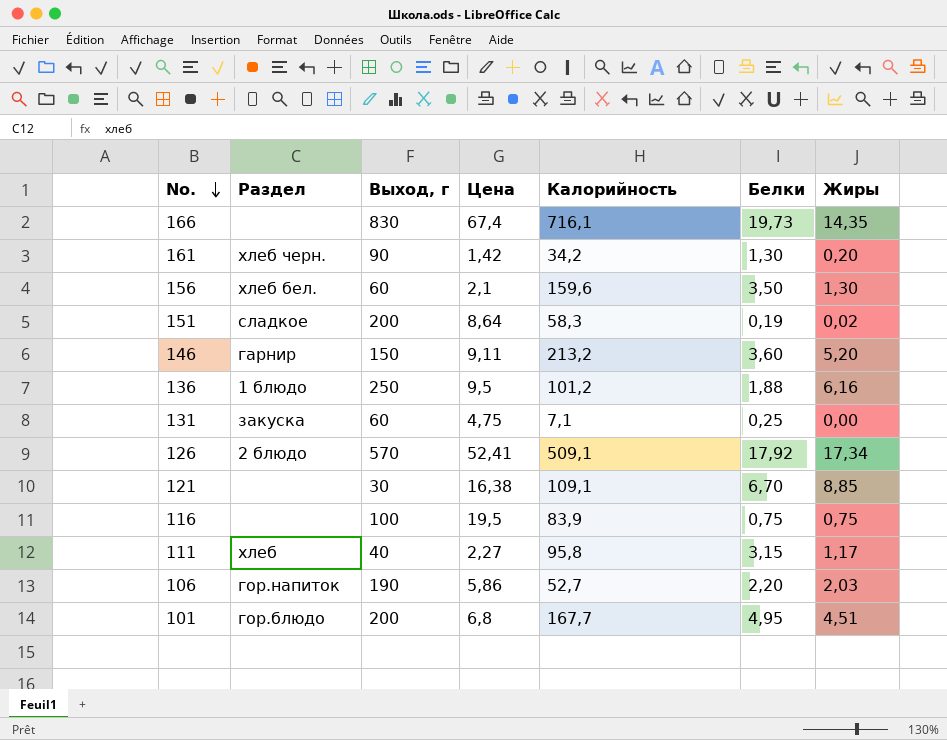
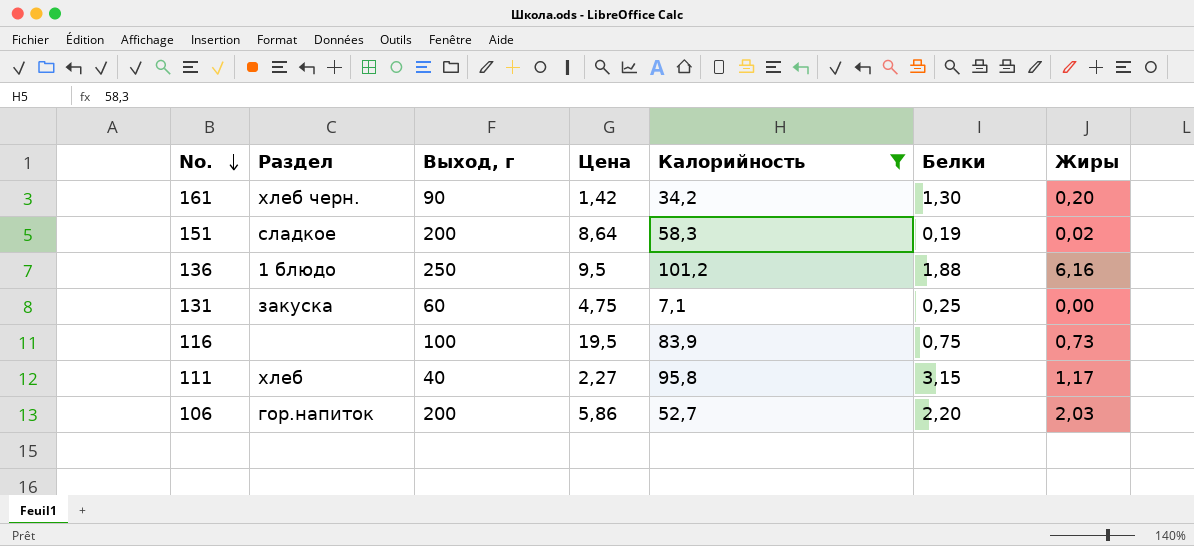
filter: none -> Калорийность <= 101,2
116 | Жиры: 0,75 -> 0,73
106 | Выход, г: 190 -> 200

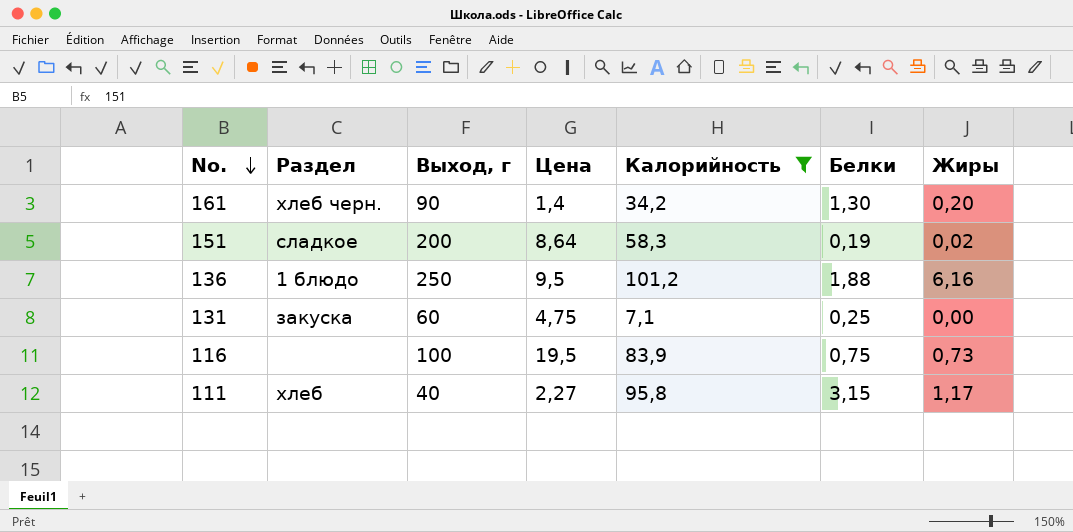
row 106: гор.напиток | 200 | 5,86 | 52,7 | 2,20 | 2,03 -> none
161 | Цена: 1,42 -> 1,4

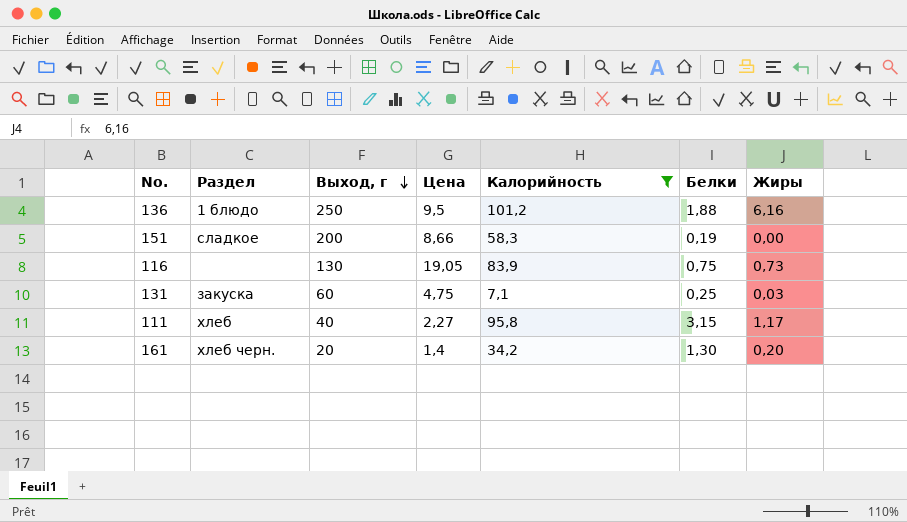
row order: No. descending -> Выход, г descending
151 | Цена: 8,64 -> 8,66
151 | Жиры: 0,02 -> 0,00
116 | Выход, г: 100 -> 130
116 | Цена: 19,5 -> 19,05
131 | Жиры: 0,00 -> 0,03
161 | Выход, г: 90 -> 20

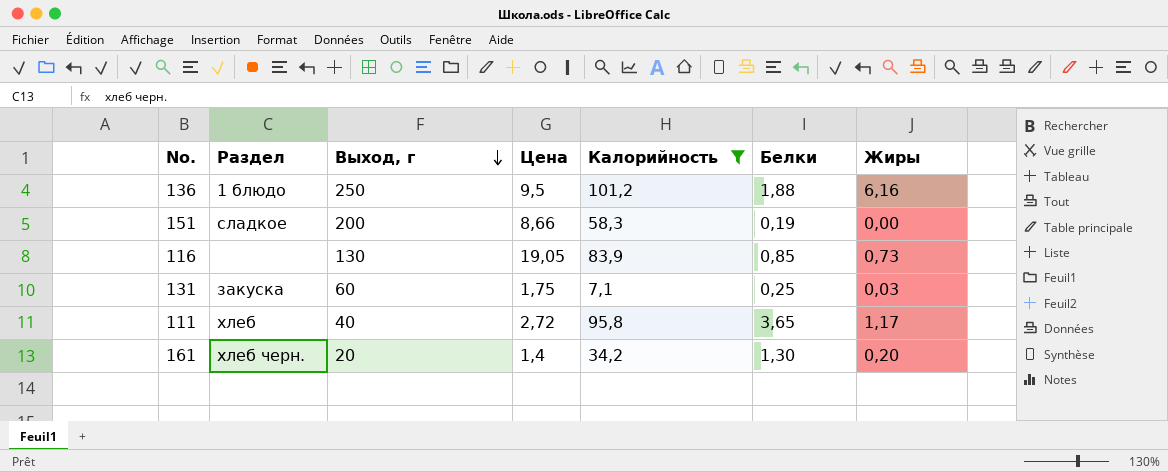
116 | Белки: 0,75 -> 0,85
131 | Цена: 4,75 -> 1,75
111 | Цена: 2,27 -> 2,72
111 | Белки: 3,15 -> 3,65

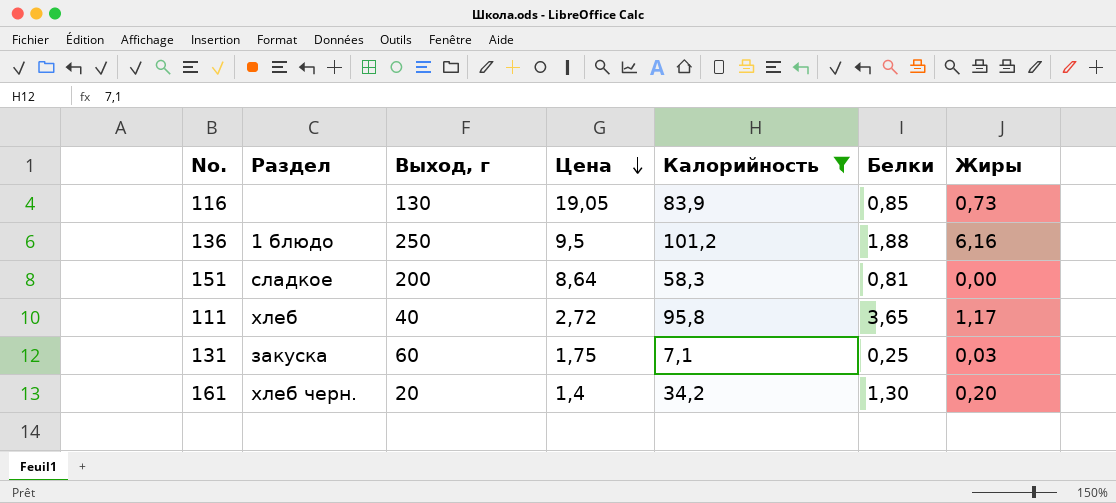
row order: Выход, г descending -> Цена descending
151 | Цена: 8,66 -> 8,64
151 | Белки: 0,19 -> 0,81

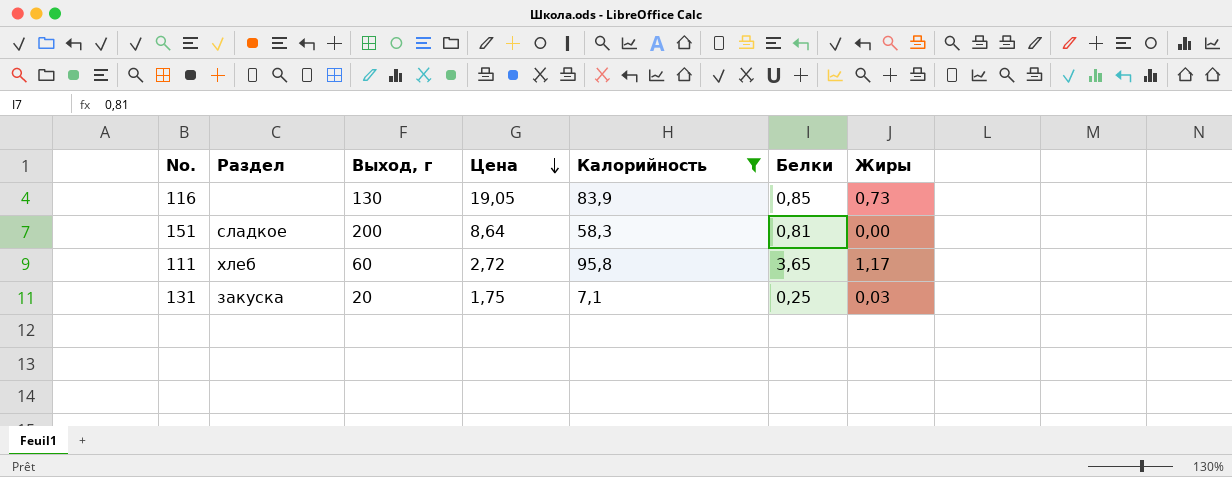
row 136: 1 блюдо | 250 | 9,5 | 101,2 | 1,88 | 6,16 -> none
row 161: хлеб черн. | 20 | 1,4 | 34,2 | 1,30 | 0,20 -> none
111 | Выход, г: 40 -> 60
131 | Выход, г: 60 -> 20

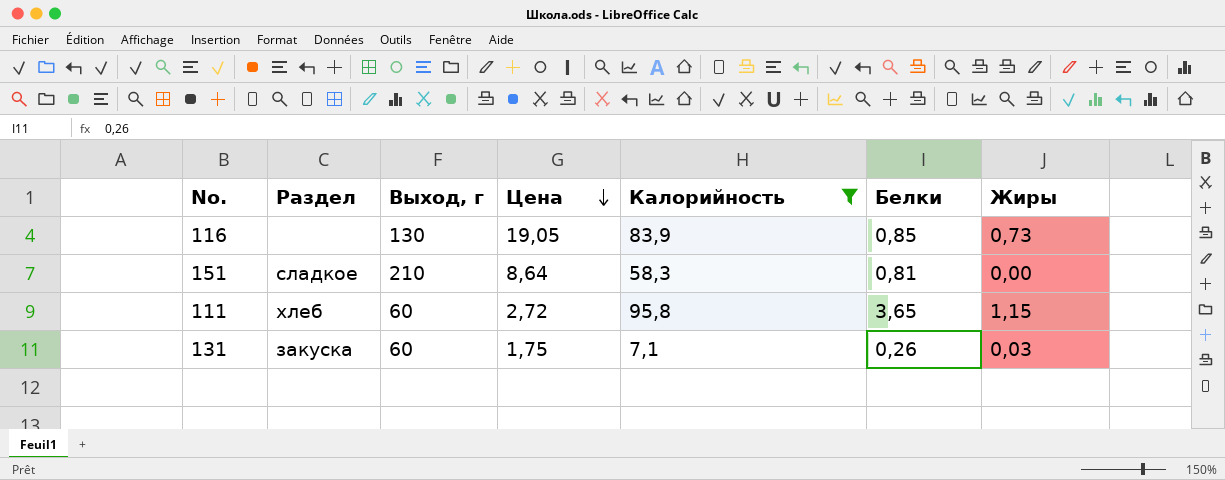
151 | Выход, г: 200 -> 210
111 | Жиры: 1,17 -> 1,15
131 | Выход, г: 20 -> 60
131 | Белки: 0,25 -> 0,26

